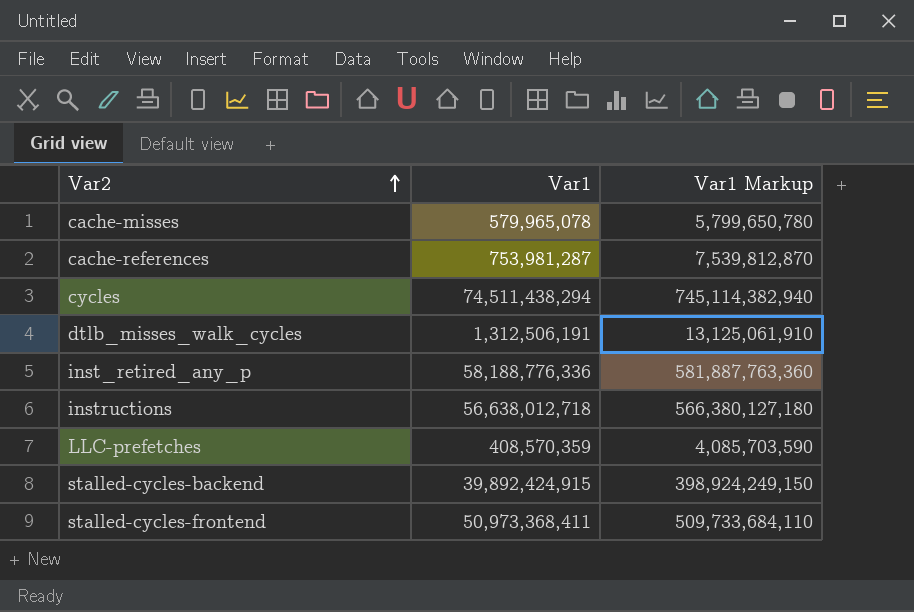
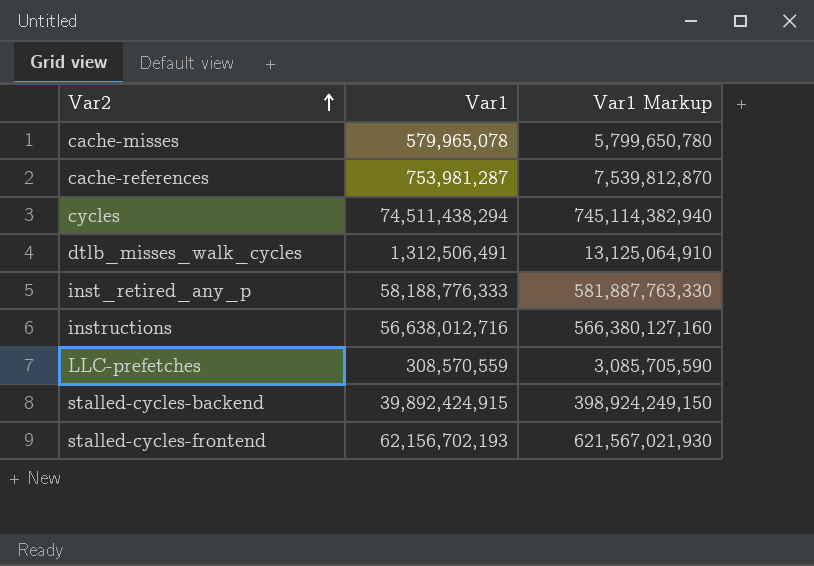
dtlb_misses_walk_cycles | Var1: 1,312,506,191 -> 1,312,506,491
dtlb_misses_walk_cycles | Var1 Markup: 13,125,061,910 -> 13,125,064,910
inst_retired_any_p | Var1: 58,188,776,336 -> 58,188,776,333
inst_retired_any_p | Var1 Markup: 581,887,763,360 -> 581,887,763,330
instructions | Var1: 56,638,012,718 -> 56,638,012,716
instructions | Var1 Markup: 566,380,127,180 -> 566,380,127,160
LLC-prefetches | Var1: 408,570,359 -> 308,570,559
LLC-prefetches | Var1 Markup: 4,085,703,590 -> 3,085,705,590
stalled-cycles-frontend | Var1: 50,973,368,411 -> 62,156,702,193
stalled-cycles-frontend | Var1 Markup: 509,733,684,110 -> 621,567,021,930

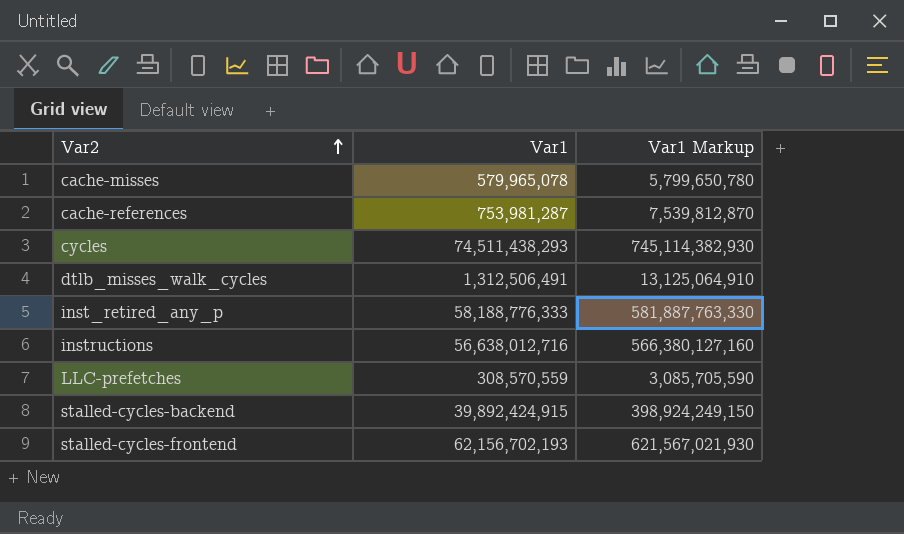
cycles | Var1: 74,511,438,294 -> 74,511,438,293
cycles | Var1 Markup: 745,114,382,940 -> 745,114,382,930

